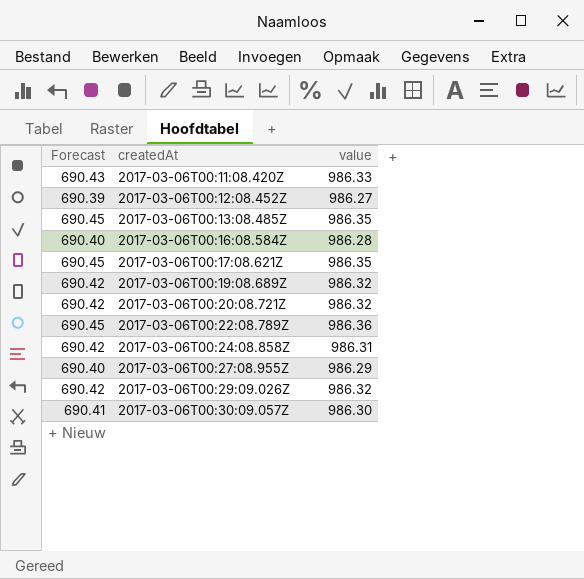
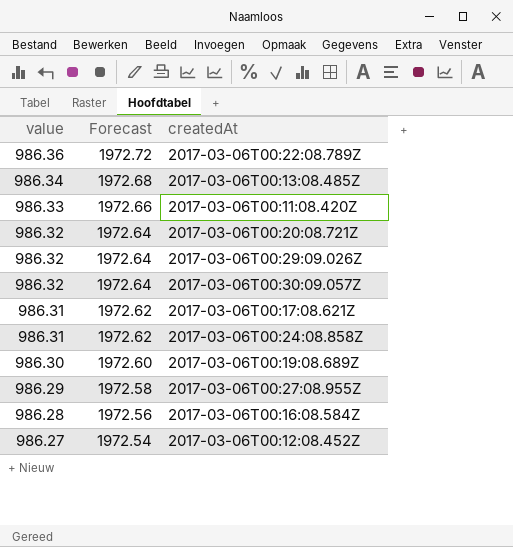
row order: createdAt ascending -> value descending
column value | position: 3 -> 1
column Forecast | formula: [value] * 0.7 -> [value] * 2
2017-03-06T00:13:08.485Z | value: 986.35 -> 986.34
2017-03-06T00:30:09.057Z | value: 986.30 -> 986.32
2017-03-06T00:17:08.621Z | value: 986.35 -> 986.31
2017-03-06T00:19:08.689Z | value: 986.32 -> 986.30

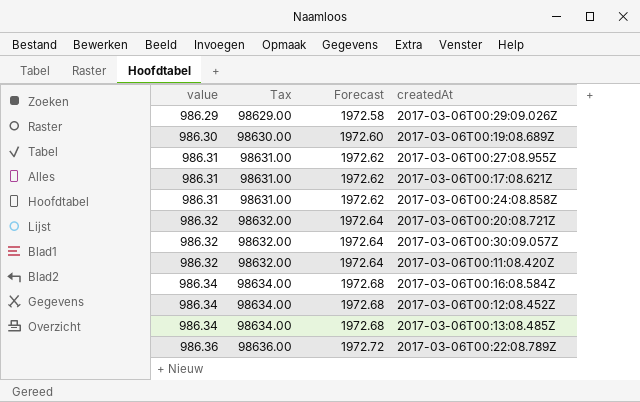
row order: value descending -> value ascending
column Tax | formula: none -> [value] * 100
2017-03-06T00:29:09.026Z | value: 986.32 -> 986.29
2017-03-06T00:29:09.026Z | Forecast: 1972.64 -> 1972.58
2017-03-06T00:27:08.955Z | value: 986.29 -> 986.31
2017-03-06T00:27:08.955Z | Forecast: 1972.58 -> 1972.62
2017-03-06T00:11:08.420Z | value: 986.33 -> 986.32
2017-03-06T00:11:08.420Z | Forecast: 1972.66 -> 1972.64
2017-03-06T00:16:08.584Z | value: 986.28 -> 986.34
2017-03-06T00:16:08.584Z | Forecast: 1972.56 -> 1972.68
2017-03-06T00:12:08.452Z | value: 986.27 -> 986.34
2017-03-06T00:12:08.452Z | Forecast: 1972.54 -> 1972.68

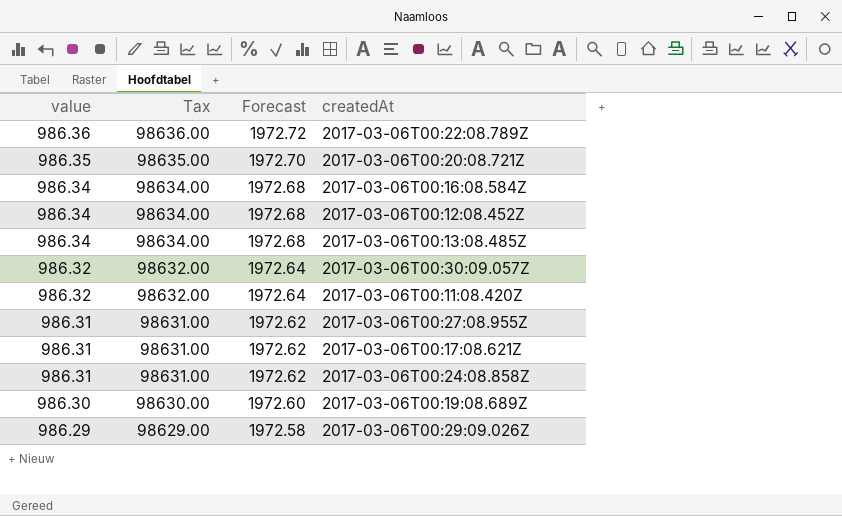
row order: value ascending -> value descending
2017-03-06T00:20:08.721Z | value: 986.32 -> 986.35
2017-03-06T00:20:08.721Z | Tax: 98632.00 -> 98635.00
2017-03-06T00:20:08.721Z | Forecast: 1972.64 -> 1972.70

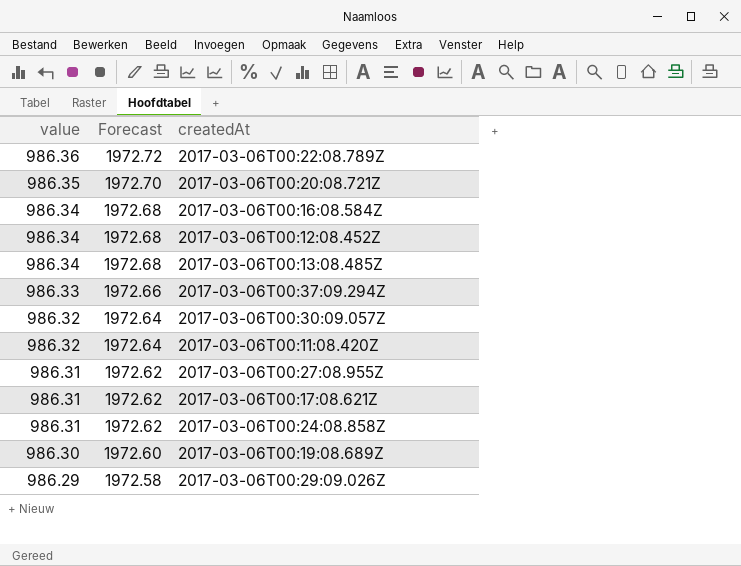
column Tax | formula: [value] * 100 -> none
row 2017-03-06T00:37:09.294Z: none -> 986.33 | 1972.66

